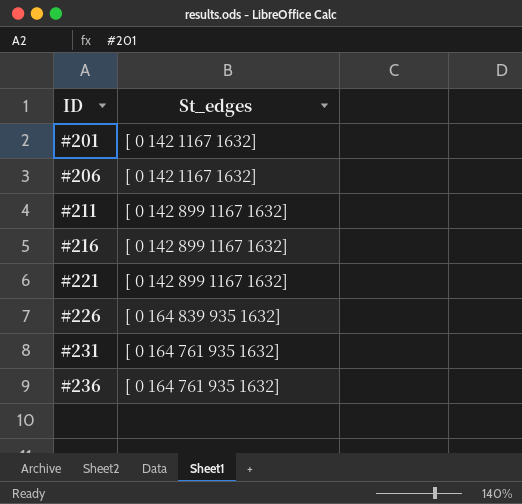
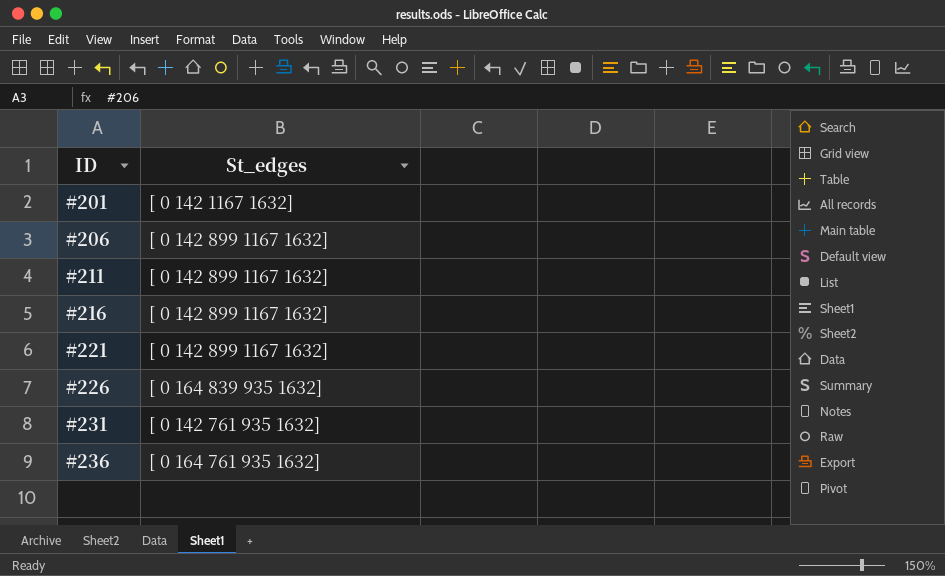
#206 | St_edges: [ 0 142 1167 1632] -> [ 0 142 899 1167 1632]
#231 | St_edges: [ 0 164 761 935 1632] -> [ 0 142 761 935 1632]

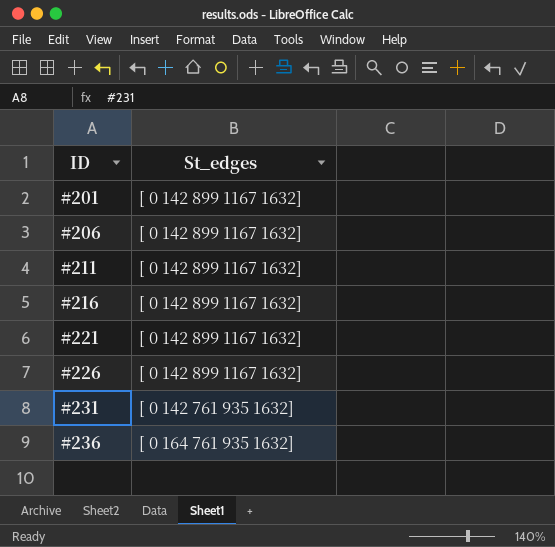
#201 | St_edges: [ 0 142 1167 1632] -> [ 0 142 899 1167 1632]
#226 | St_edges: [ 0 164 839 935 1632] -> [ 0 142 899 1167 1632]

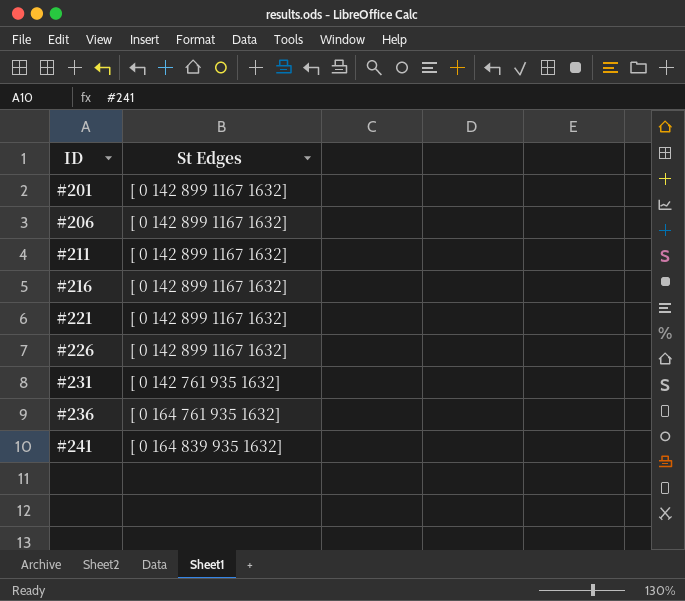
column name: St_edges -> St Edges
row #241: none -> [ 0 164 839 935 1632]

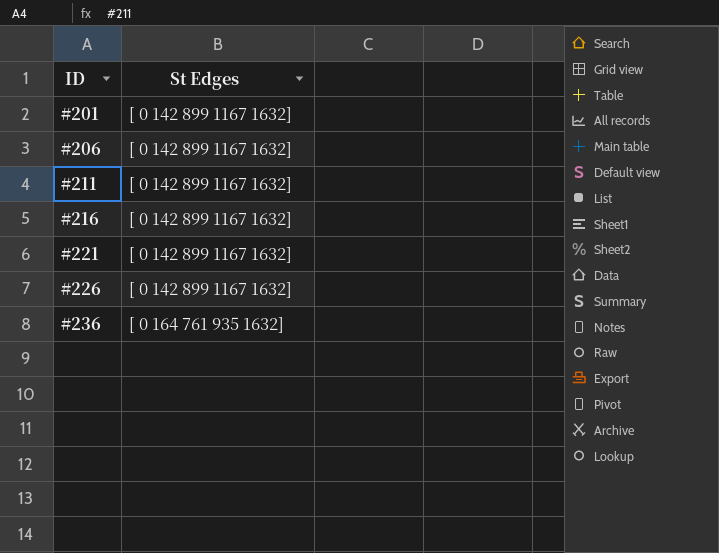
row #231: [ 0 142 761 935 1632] -> none
row #241: [ 0 164 839 935 1632] -> none

